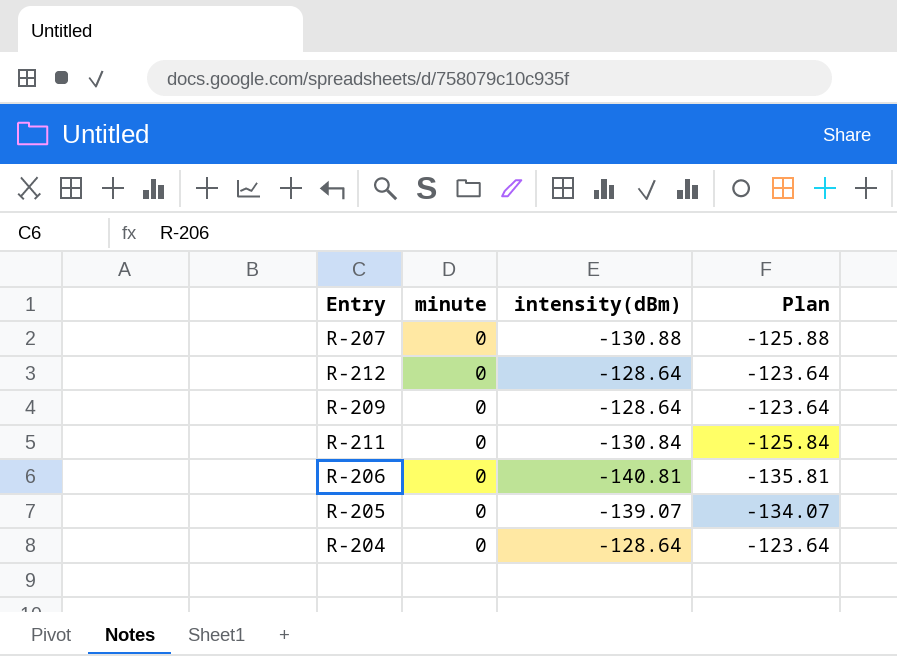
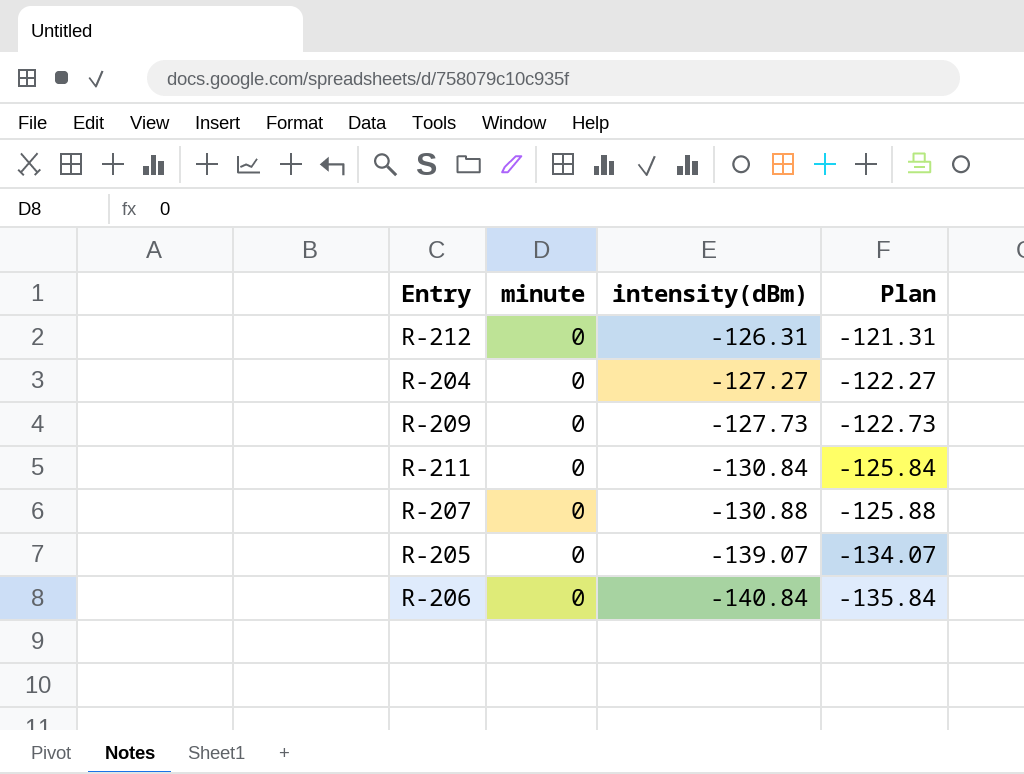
row order: none -> intensity(dBm) descending
R-212 | intensity(dBm): -128.64 -> -126.31
R-212 | Plan: -123.64 -> -121.31
R-204 | intensity(dBm): -128.64 -> -127.27
R-204 | Plan: -123.64 -> -122.27
R-209 | intensity(dBm): -128.64 -> -127.73
R-209 | Plan: -123.64 -> -122.73
R-206 | intensity(dBm): -140.81 -> -140.84
R-206 | Plan: -135.81 -> -135.84

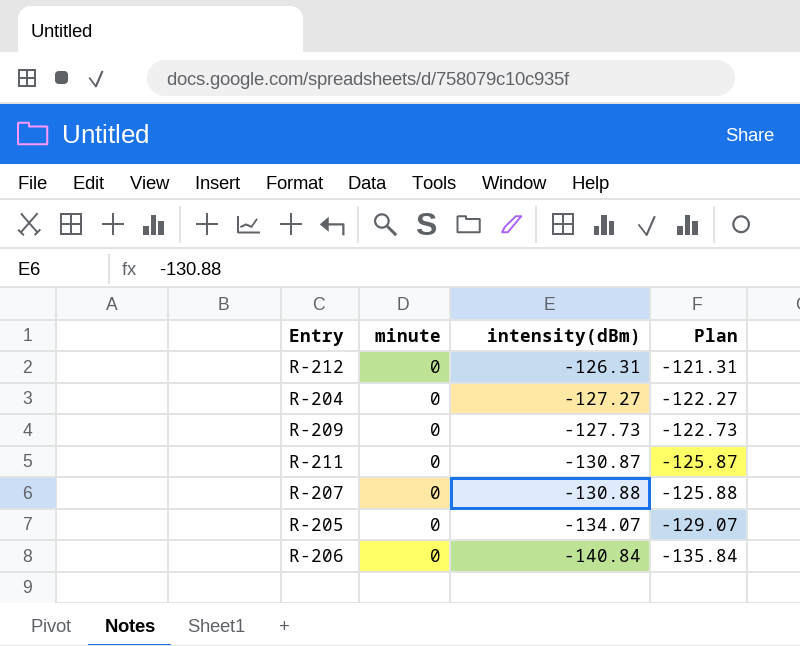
R-211 | intensity(dBm): -130.84 -> -130.87
R-211 | Plan: -125.84 -> -125.87
R-205 | intensity(dBm): -139.07 -> -134.07
R-205 | Plan: -134.07 -> -129.07

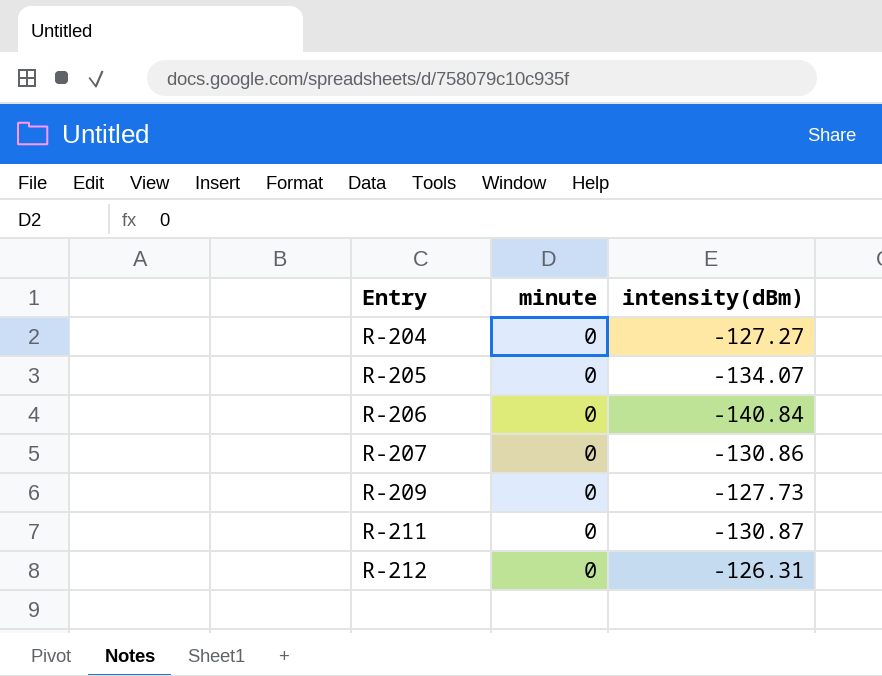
row order: intensity(dBm) descending -> Entry ascending
column Plan | formula: [intensity(dBm)] + 5 -> none
R-207 | intensity(dBm): -130.88 -> -130.86

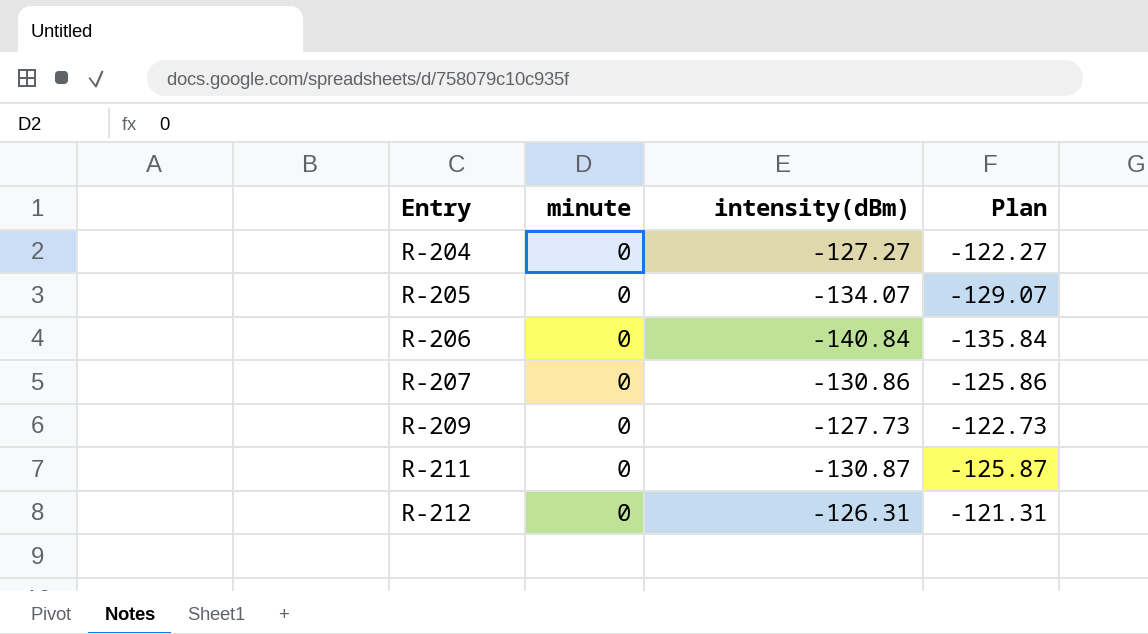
column Plan | formula: none -> [intensity(dBm)] + 5

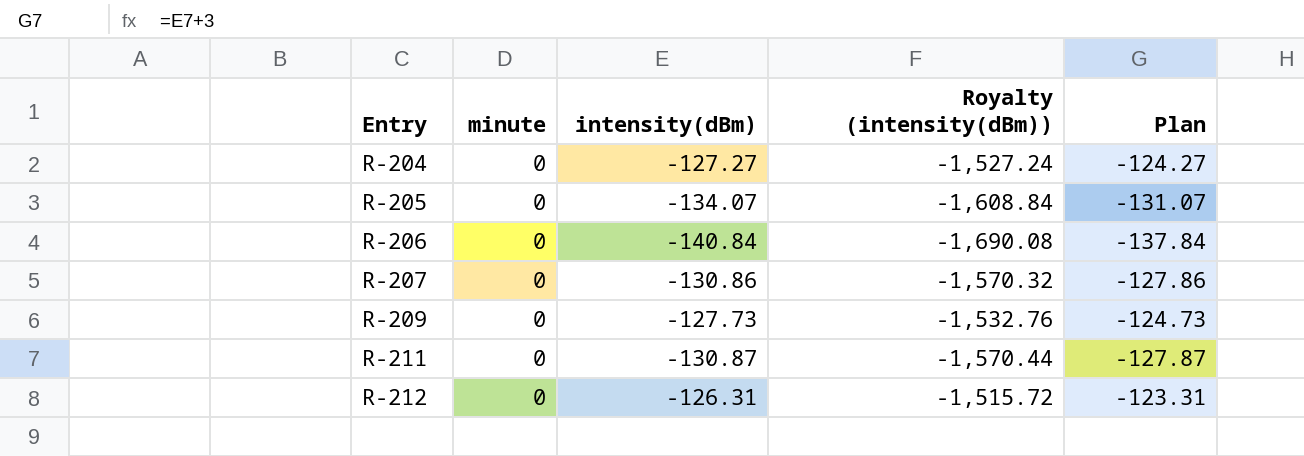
column Royalty (intensity(dBm)) | formula: none -> [intensity(dBm)] * 12
column Plan | formula: [intensity(dBm)] + 5 -> [intensity(dBm)] + 3

